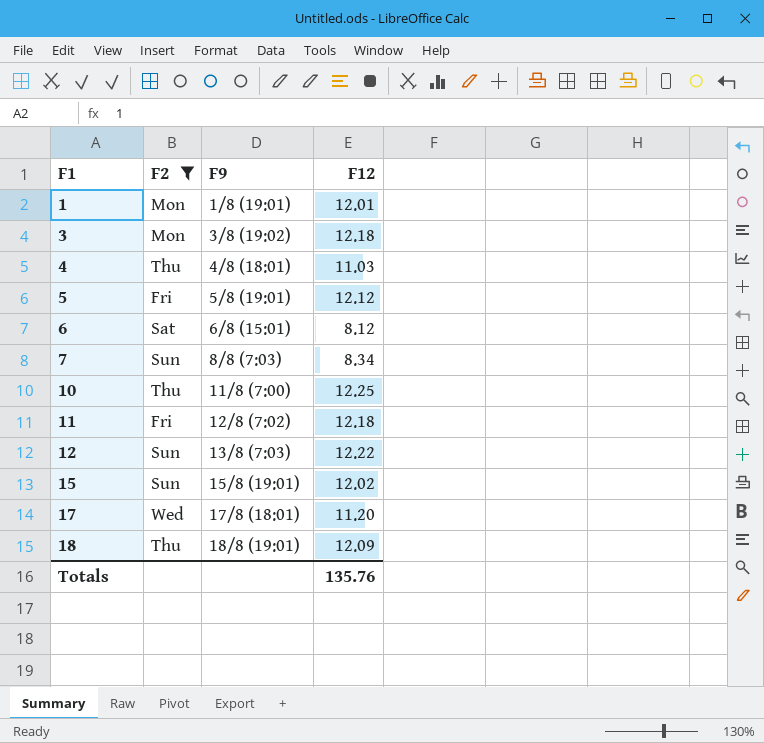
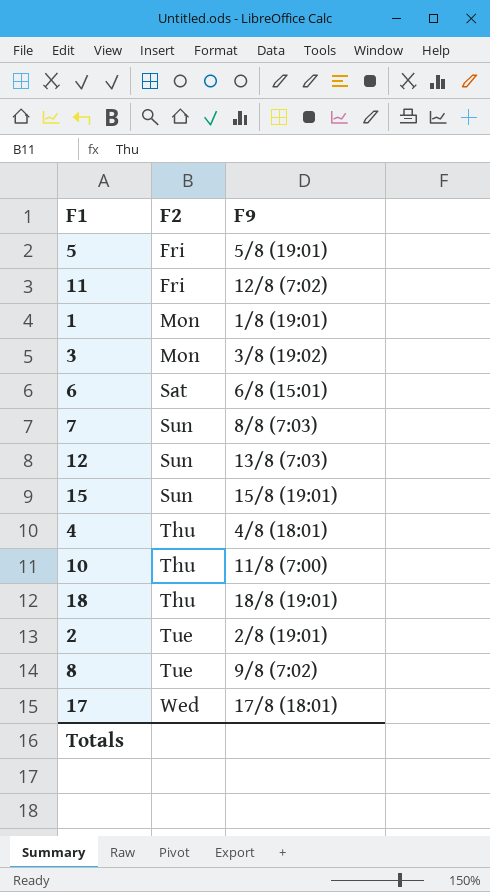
filter: F2 != Tue -> none
row order: F1 ascending -> F2 ascending
column F12 | position: 4 -> none

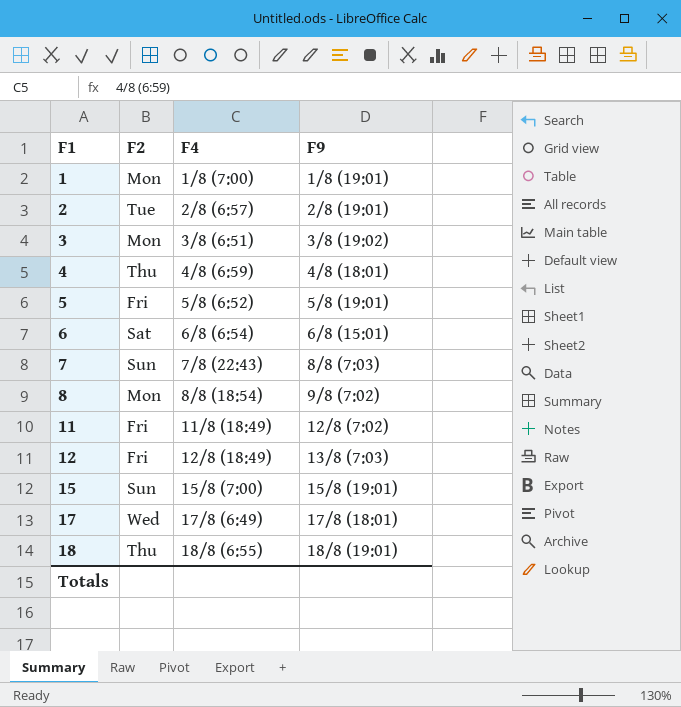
row order: F2 ascending -> F1 ascending
column F4 | position: none -> 3
row 10: Thu | 11/8 (7:00) -> none
8 | F2: Tue -> Mon
12 | F2: Sun -> Fri

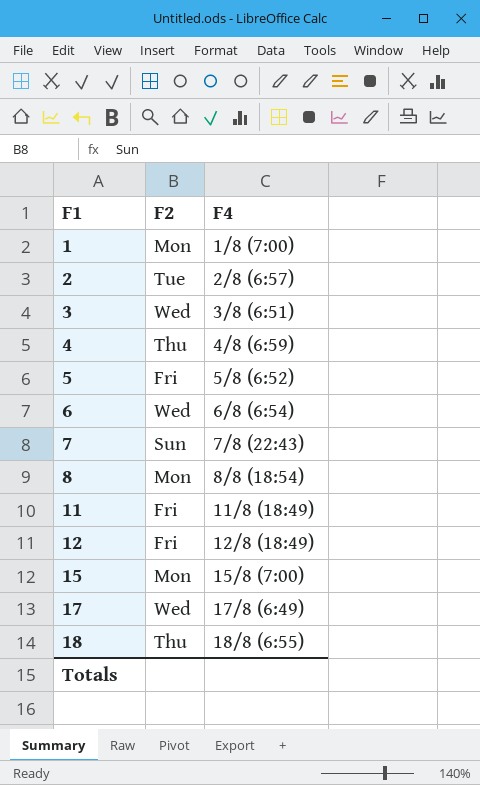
column F9 | position: 4 -> none
3 | F2: Mon -> Wed
6 | F2: Sat -> Wed
15 | F2: Sun -> Mon

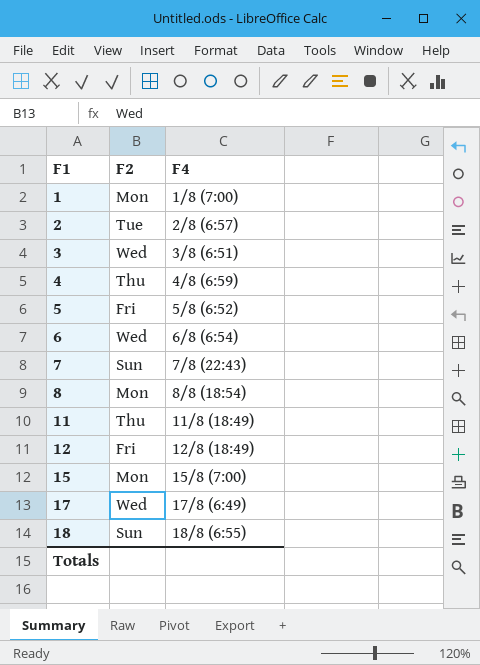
11 | F2: Fri -> Thu
18 | F2: Thu -> Sun

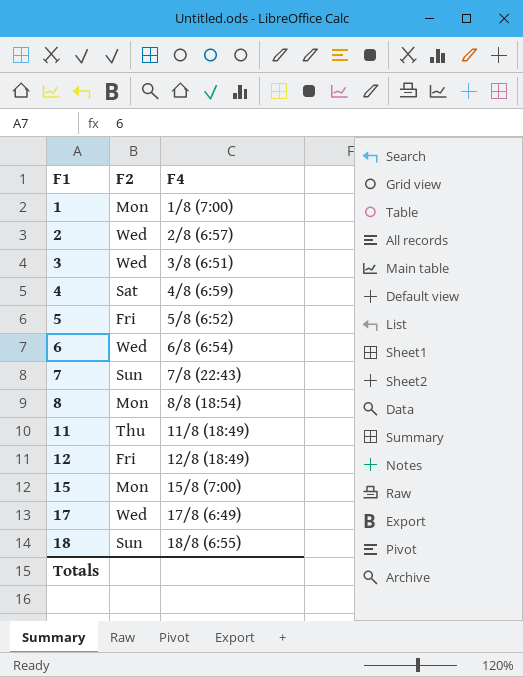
2 | F2: Tue -> Wed
4 | F2: Thu -> Sat

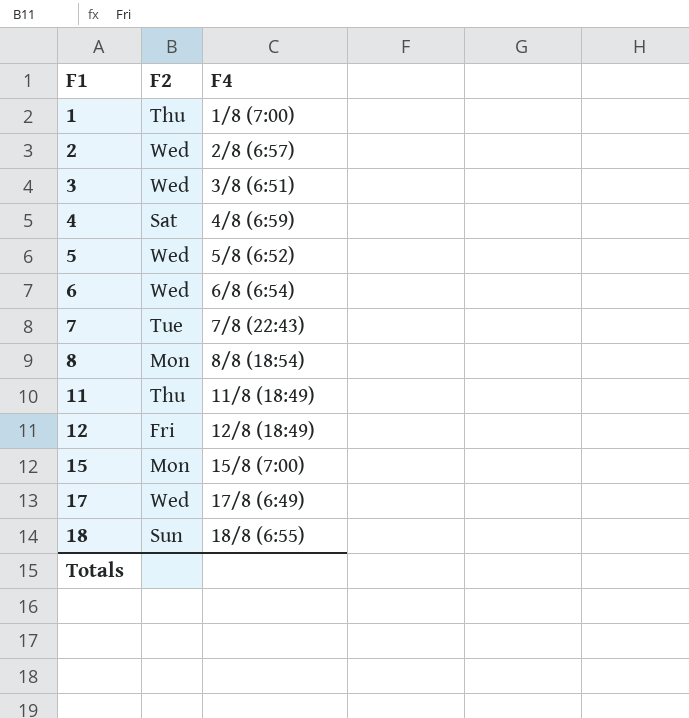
1 | F2: Mon -> Thu
5 | F2: Fri -> Wed
7 | F2: Sun -> Tue

